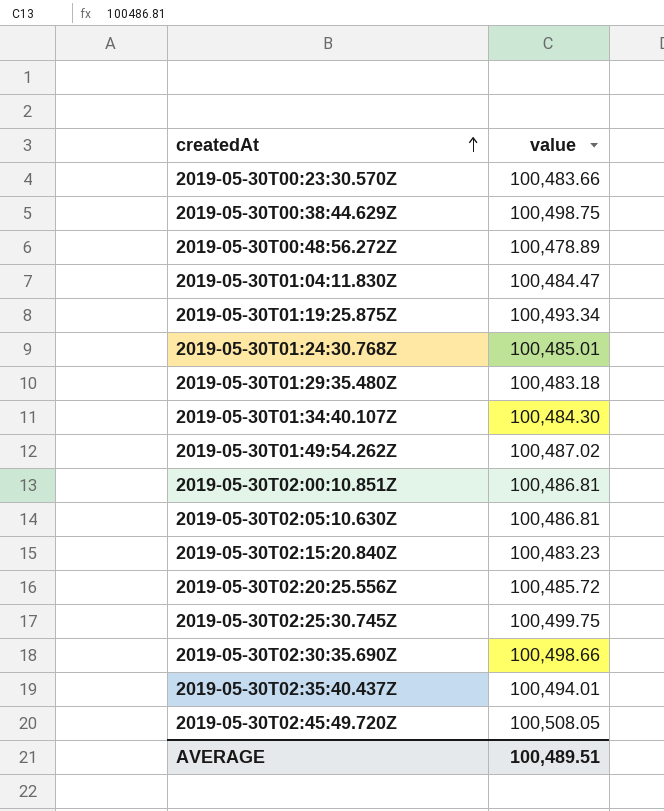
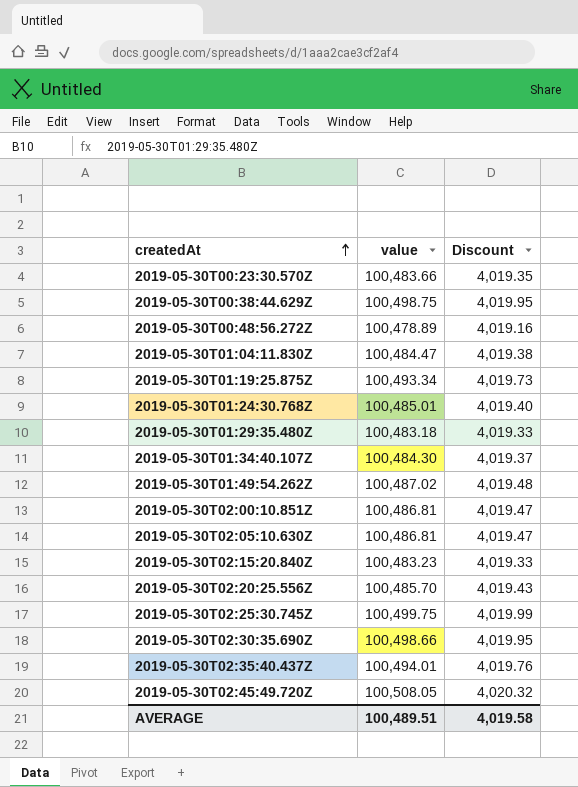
column Discount | formula: none -> [value] * 0.04
2019-05-30T02:20:25.556Z | value: 100,485.72 -> 100,485.70

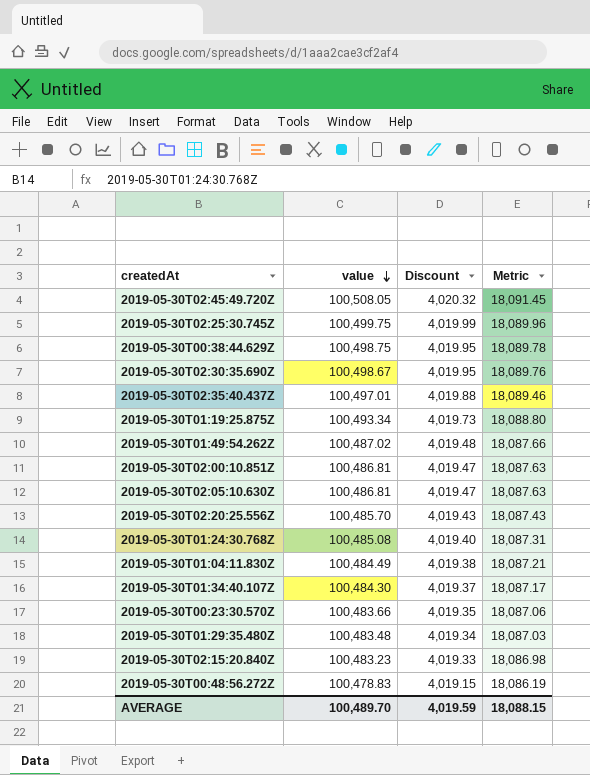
row order: createdAt ascending -> value descending
column Metric | formula: none -> [value] * 0.18
2019-05-30T02:30:35.690Z | value: 100,498.66 -> 100,498.67
2019-05-30T02:35:40.437Z | value: 100,494.01 -> 100,497.01
2019-05-30T02:35:40.437Z | Discount: 4,019.76 -> 4,019.88
2019-05-30T01:24:30.768Z | value: 100,485.01 -> 100,485.08
2019-05-30T01:04:11.830Z | value: 100,484.47 -> 100,484.49
2019-05-30T01:29:35.480Z | value: 100,483.18 -> 100,483.48
2019-05-30T01:29:35.480Z | Discount: 4,019.33 -> 4,019.34
2019-05-30T00:48:56.272Z | value: 100,478.89 -> 100,478.83
2019-05-30T00:48:56.272Z | Discount: 4,019.16 -> 4,019.15
AVERAGE | value: 100,489.51 -> 100,489.70
AVERAGE | Discount: 4,019.58 -> 4,019.59

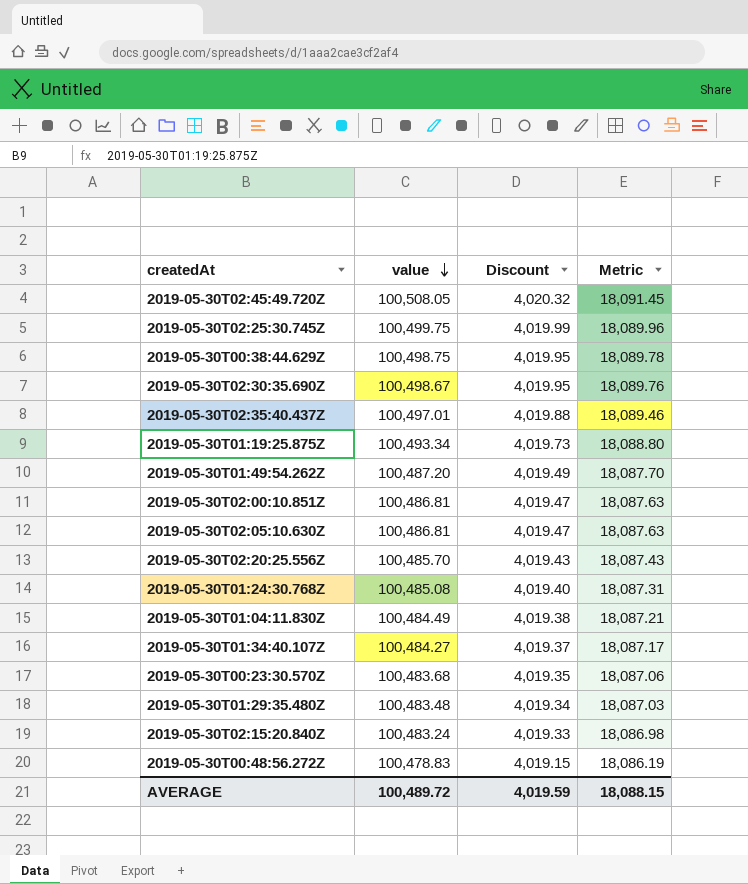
2019-05-30T01:49:54.262Z | value: 100,487.02 -> 100,487.20
2019-05-30T01:49:54.262Z | Discount: 4,019.48 -> 4,019.49
2019-05-30T01:49:54.262Z | Metric: 18,087.66 -> 18,087.70
2019-05-30T01:34:40.107Z | value: 100,484.30 -> 100,484.27
2019-05-30T00:23:30.570Z | value: 100,483.66 -> 100,483.68
2019-05-30T02:15:20.840Z | value: 100,483.23 -> 100,483.24
AVERAGE | value: 100,489.70 -> 100,489.72

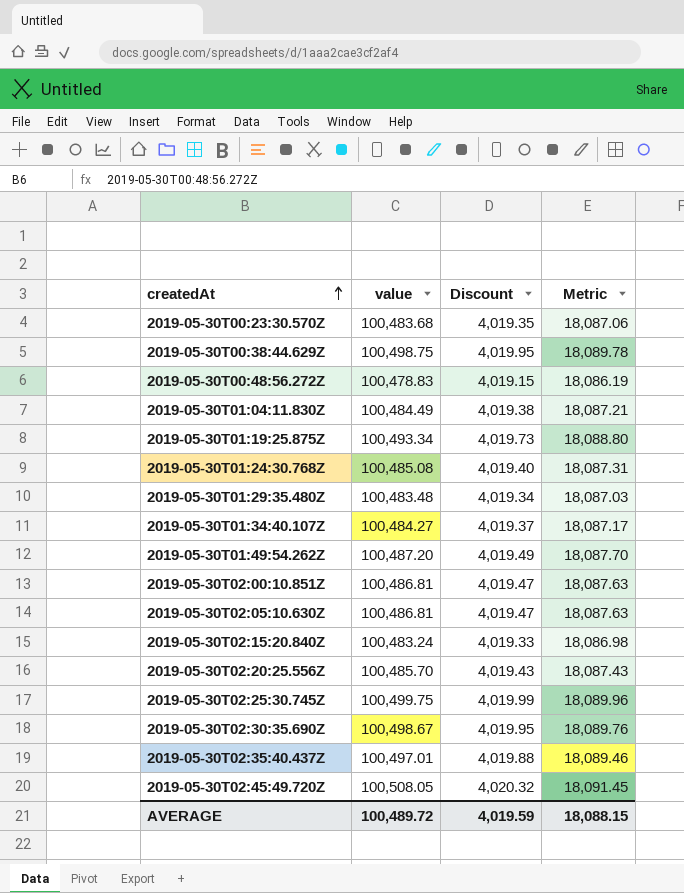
row order: value descending -> createdAt ascending

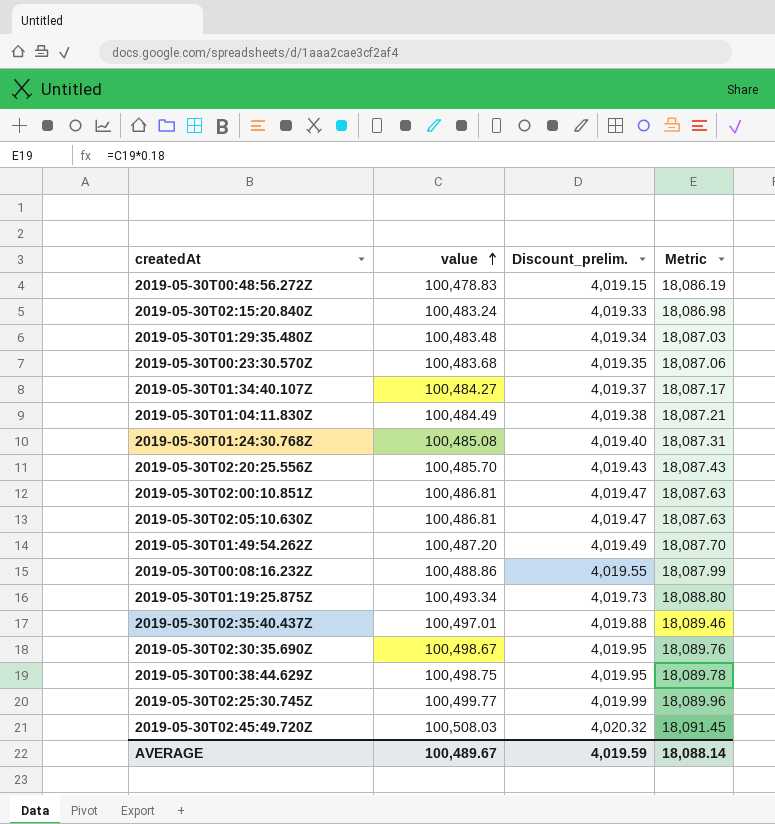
row order: createdAt ascending -> value ascending
column name: Discount -> Discount_prelim.
row 2019-05-30T00:08:16.232Z: none -> 100,488.86 | 4,019.55 | 18,087.99
2019-05-30T02:25:30.745Z | value: 100,499.75 -> 100,499.77
2019-05-30T02:45:49.720Z | value: 100,508.05 -> 100,508.03
AVERAGE | value: 100,489.72 -> 100,489.67
AVERAGE | Metric: 18,088.15 -> 18,088.14

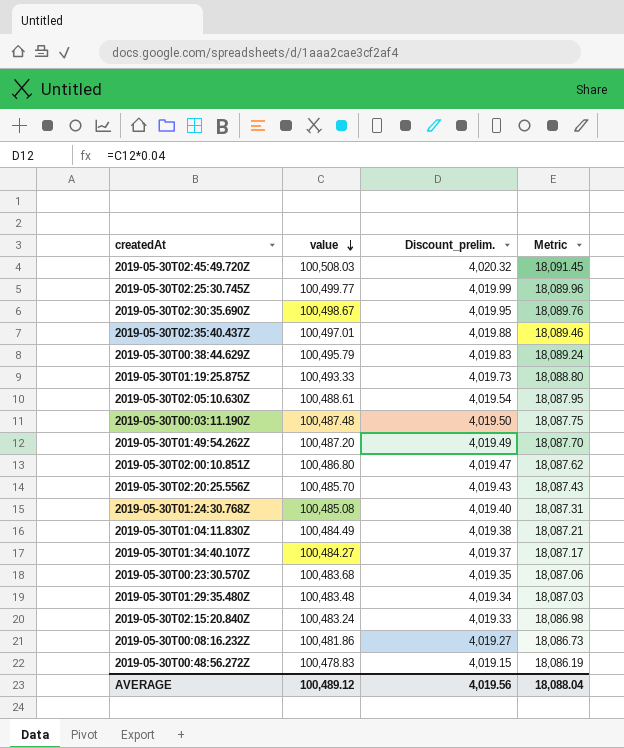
row order: value ascending -> value descending
2019-05-30T00:38:44.629Z | value: 100,498.75 -> 100,495.79
2019-05-30T00:38:44.629Z | Discount_prelim.: 4,019.95 -> 4,019.83
2019-05-30T00:38:44.629Z | Metric: 18,089.78 -> 18,089.24
2019-05-30T01:19:25.875Z | value: 100,493.34 -> 100,493.33
2019-05-30T02:05:10.630Z | value: 100,486.81 -> 100,488.61
2019-05-30T02:05:10.630Z | Discount_prelim.: 4,019.47 -> 4,019.54
2019-05-30T02:05:10.630Z | Metric: 18,087.63 -> 18,087.95
row 2019-05-30T00:03:11.190Z: none -> 100,487.48 | 4,019.50 | 18,087.75
2019-05-30T02:00:10.851Z | value: 100,486.81 -> 100,486.80
2019-05-30T02:00:10.851Z | Metric: 18,087.63 -> 18,087.62
2019-05-30T00:08:16.232Z | value: 100,488.86 -> 100,481.86
2019-05-30T00:08:16.232Z | Discount_prelim.: 4,019.55 -> 4,019.27
2019-05-30T00:08:16.232Z | Metric: 18,087.99 -> 18,086.73
AVERAGE | value: 100,489.67 -> 100,489.12
AVERAGE | Discount_prelim.: 4,019.59 -> 4,019.56
AVERAGE | Metric: 18,088.14 -> 18,088.04

